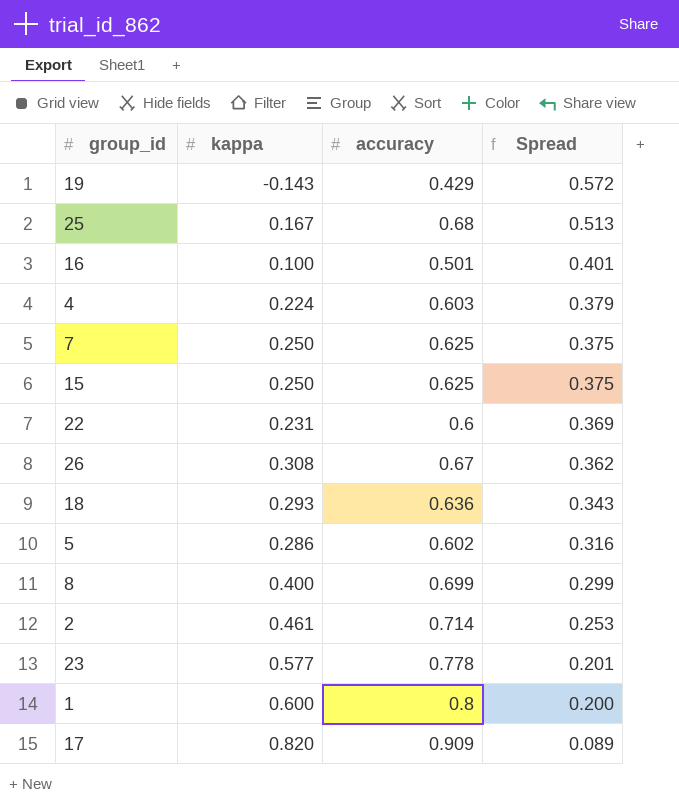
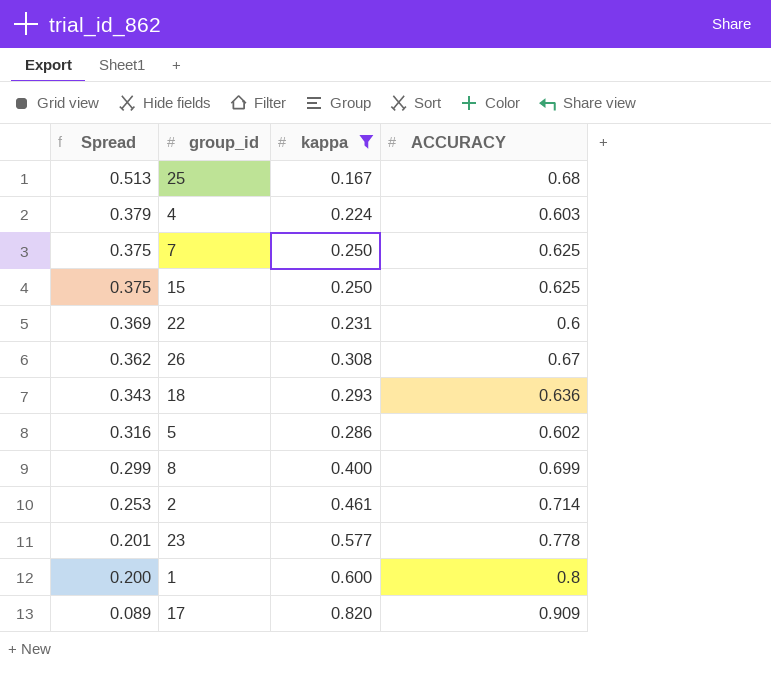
filter: none -> kappa >= 0.167
column Spread | position: 4 -> 1
column name: accuracy -> ACCURACY

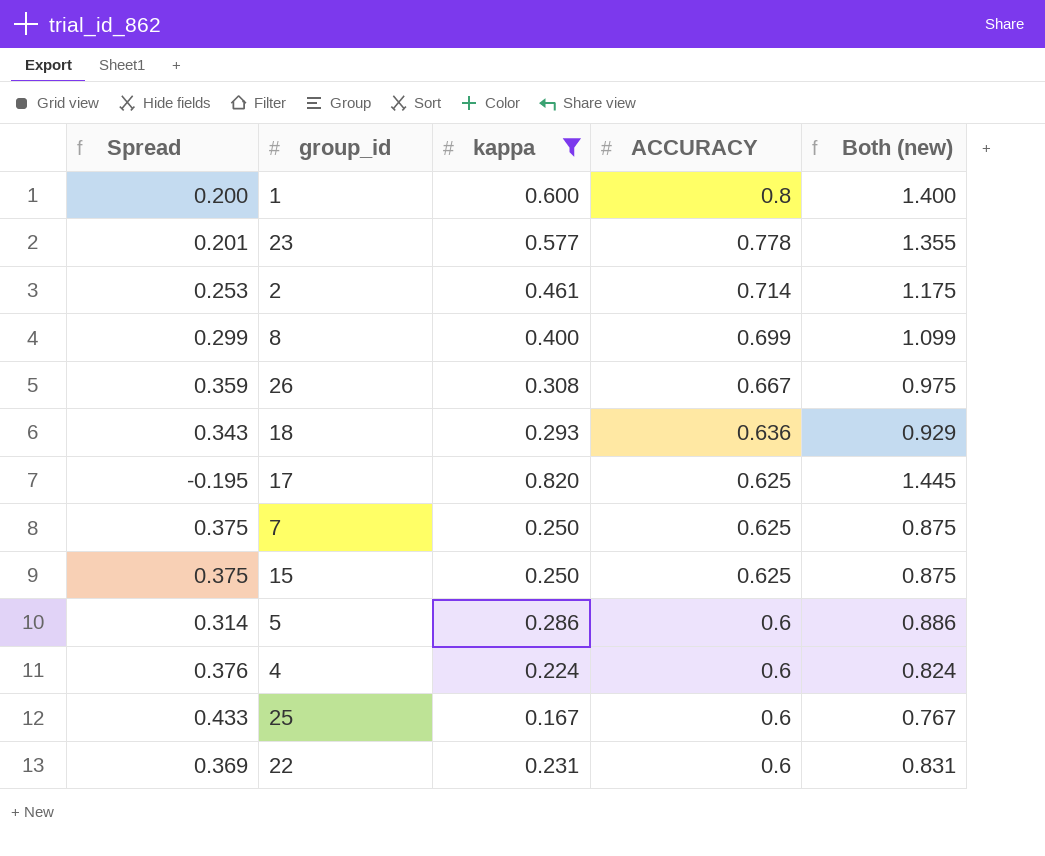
row order: Spread descending -> ACCURACY descending
column Both (new) | formula: none -> [kappa] + [ACCURACY]
26 | Spread: 0.362 -> 0.359
26 | ACCURACY: 0.67 -> 0.667
17 | Spread: 0.089 -> -0.195
17 | ACCURACY: 0.909 -> 0.625
5 | Spread: 0.316 -> 0.314
5 | ACCURACY: 0.602 -> 0.6
4 | Spread: 0.379 -> 0.376
4 | ACCURACY: 0.603 -> 0.6
25 | Spread: 0.513 -> 0.433
25 | ACCURACY: 0.68 -> 0.6

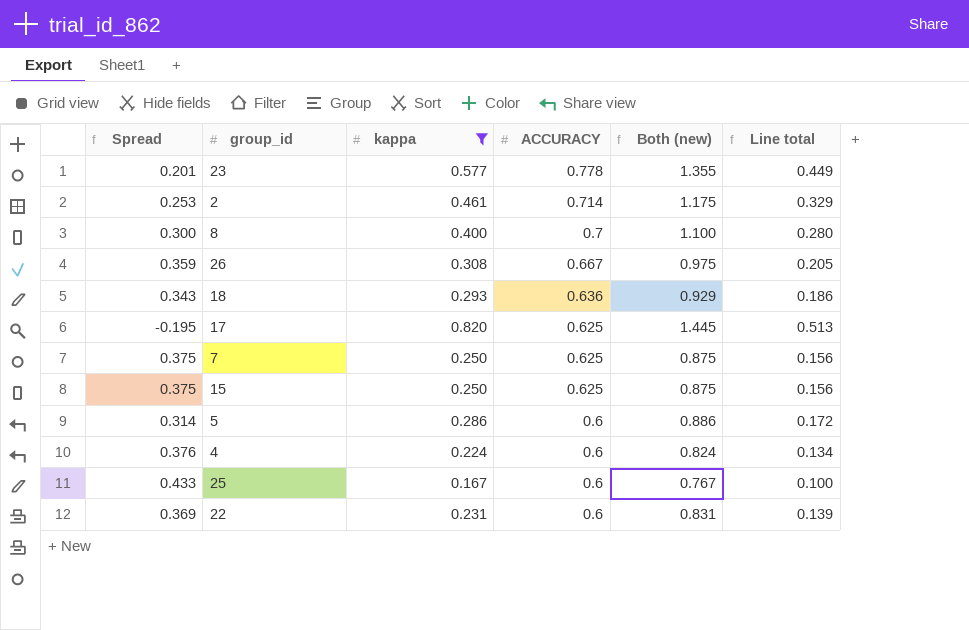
column Line total | formula: none -> [kappa] * [ACCURACY]
row 1: 0.200 | 0.600 | 0.8 | 1.400 -> none
8 | Spread: 0.299 -> 0.300
8 | ACCURACY: 0.699 -> 0.7
8 | Both (new): 1.099 -> 1.100

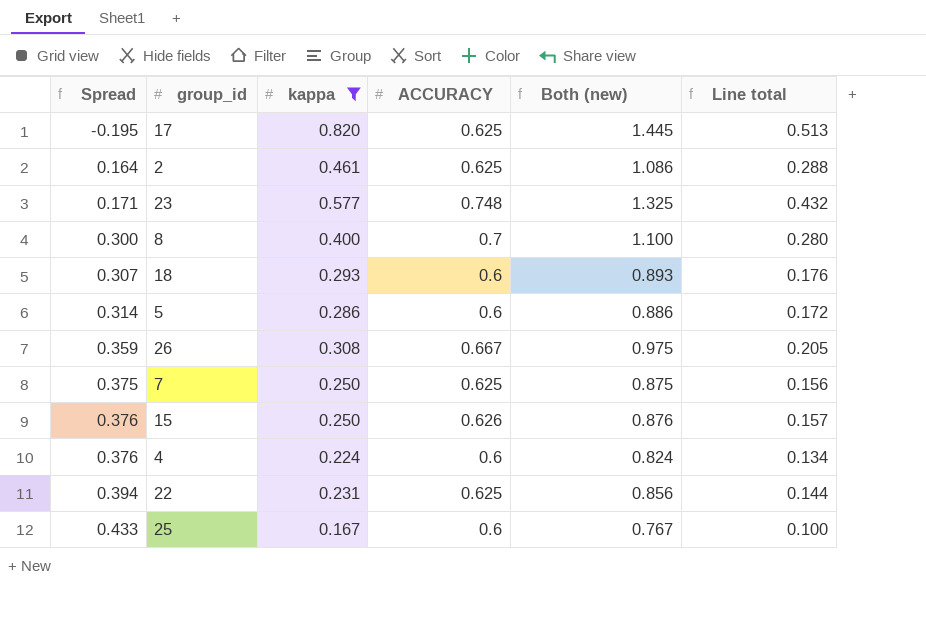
row order: ACCURACY descending -> Spread ascending
2 | Spread: 0.253 -> 0.164
2 | ACCURACY: 0.714 -> 0.625
2 | Both (new): 1.175 -> 1.086
2 | Line total: 0.329 -> 0.288
23 | Spread: 0.201 -> 0.171
23 | ACCURACY: 0.778 -> 0.748
23 | Both (new): 1.355 -> 1.325
23 | Line total: 0.449 -> 0.432
18 | Spread: 0.343 -> 0.307
18 | ACCURACY: 0.636 -> 0.6
18 | Both (new): 0.929 -> 0.893
18 | Line total: 0.186 -> 0.176
15 | Spread: 0.375 -> 0.376
15 | ACCURACY: 0.625 -> 0.626
15 | Both (new): 0.875 -> 0.876
15 | Line total: 0.156 -> 0.157
22 | Spread: 0.369 -> 0.394
22 | ACCURACY: 0.6 -> 0.625
22 | Both (new): 0.831 -> 0.856
22 | Line total: 0.139 -> 0.144

